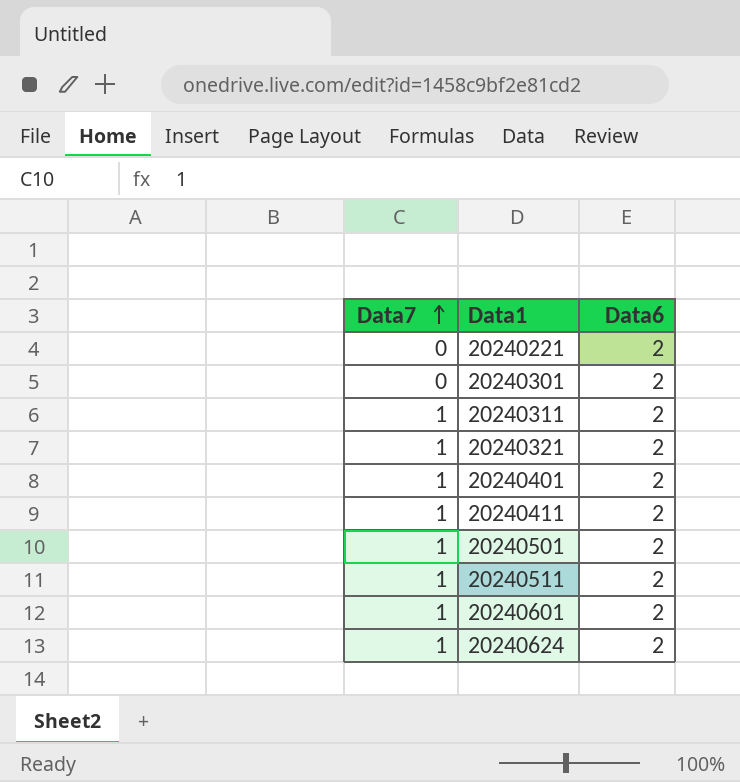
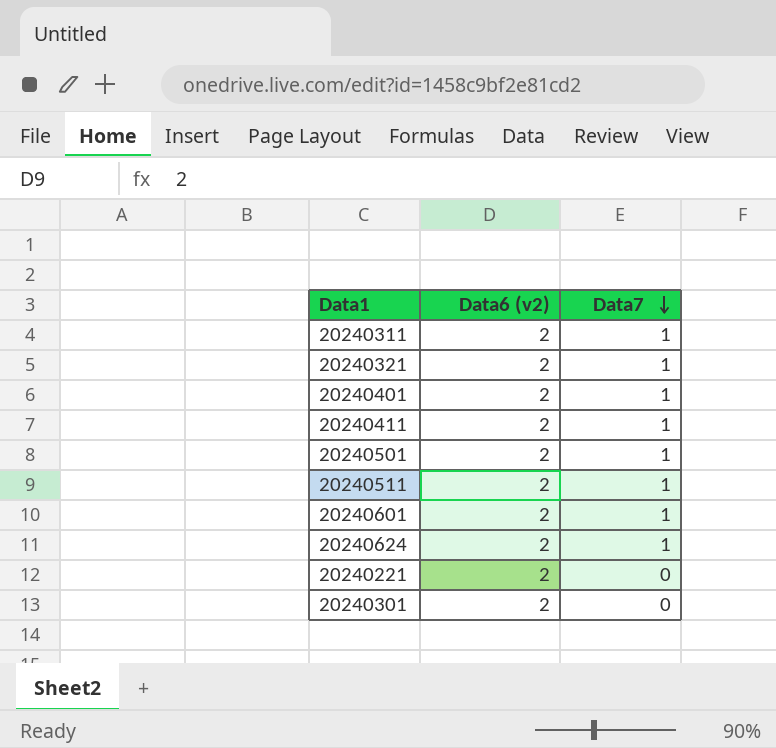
row order: Data7 ascending -> Data7 descending
column name: Data6 -> Data6 (v2)
column Data7 | position: 1 -> 3

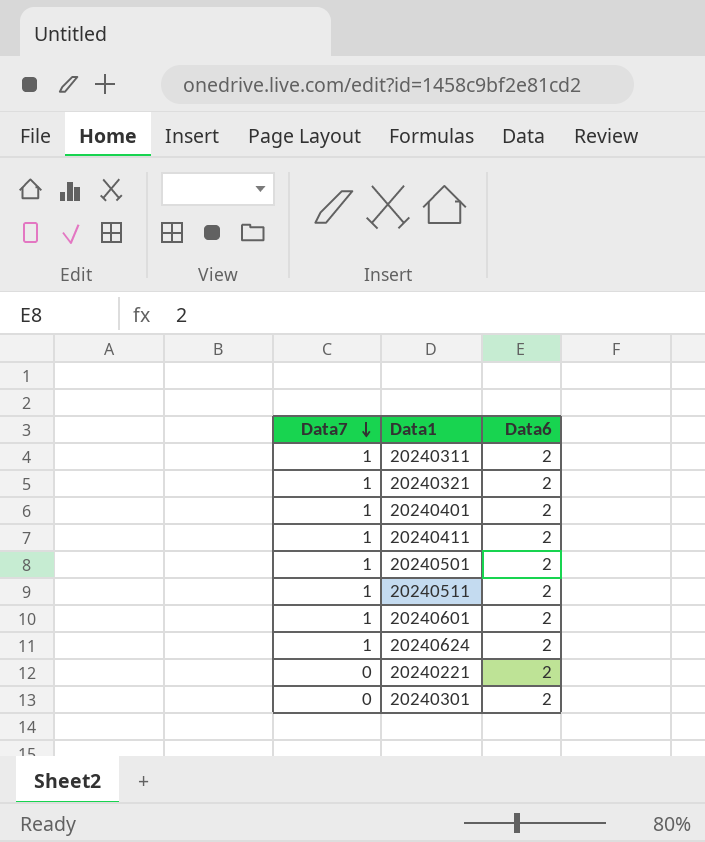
column Data7 | position: 3 -> 1
column name: Data6 (v2) -> Data6

